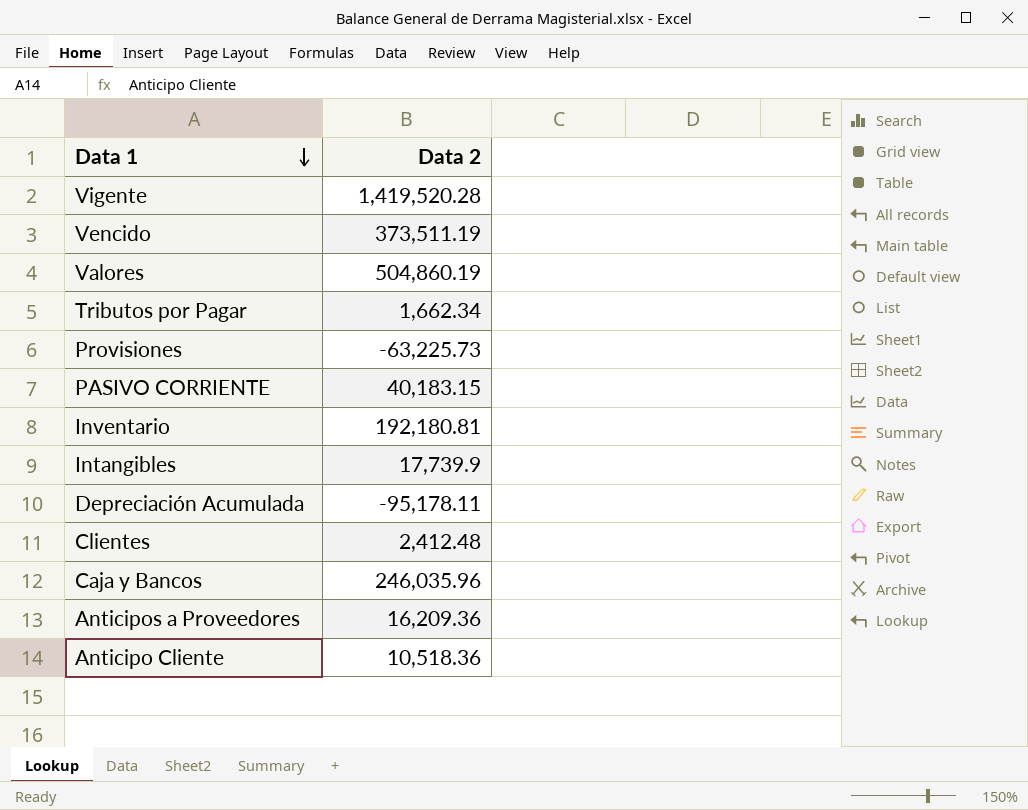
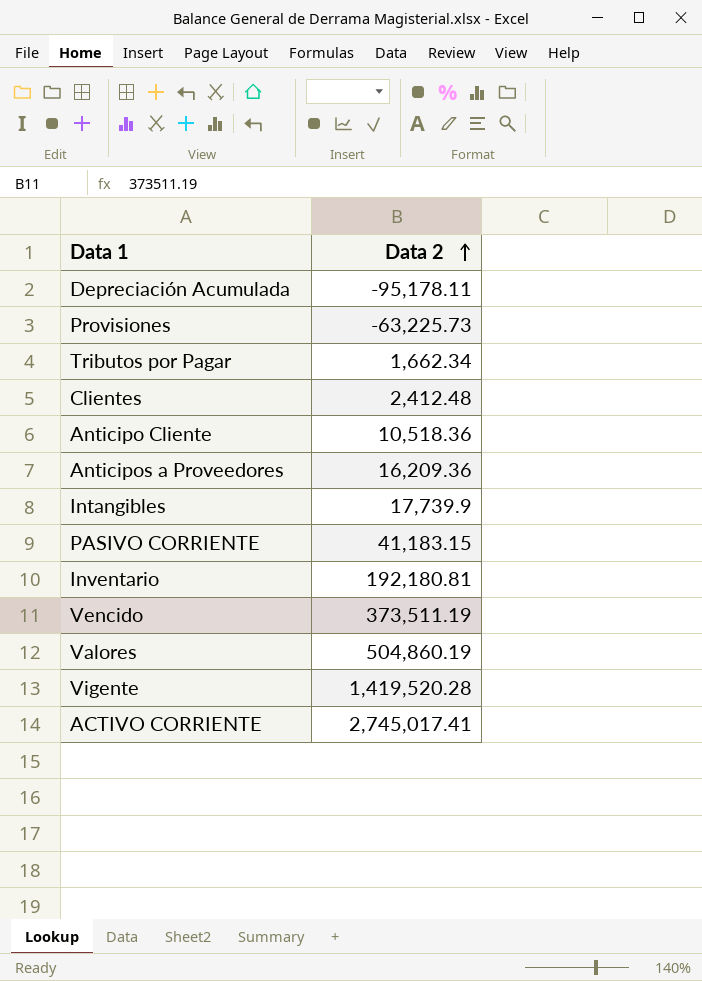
row order: Data 1 descending -> Data 2 ascending
row Caja y Bancos: 246,035.96 -> none
PASIVO CORRIENTE | Data 2: 40,183.15 -> 41,183.15
row ACTIVO CORRIENTE: none -> 2,745,017.41

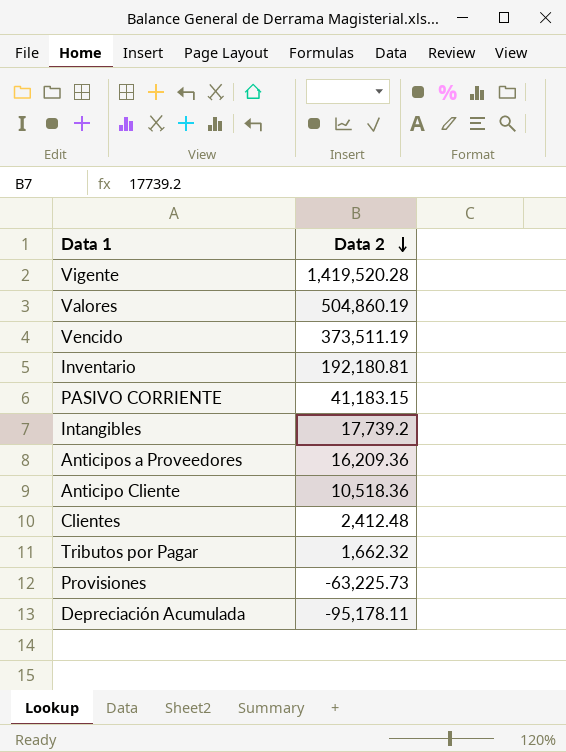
row order: Data 2 ascending -> Data 2 descending
row ACTIVO CORRIENTE: 2,745,017.41 -> none
Intangibles | Data 2: 17,739.9 -> 17,739.2
Tributos por Pagar | Data 2: 1,662.34 -> 1,662.32

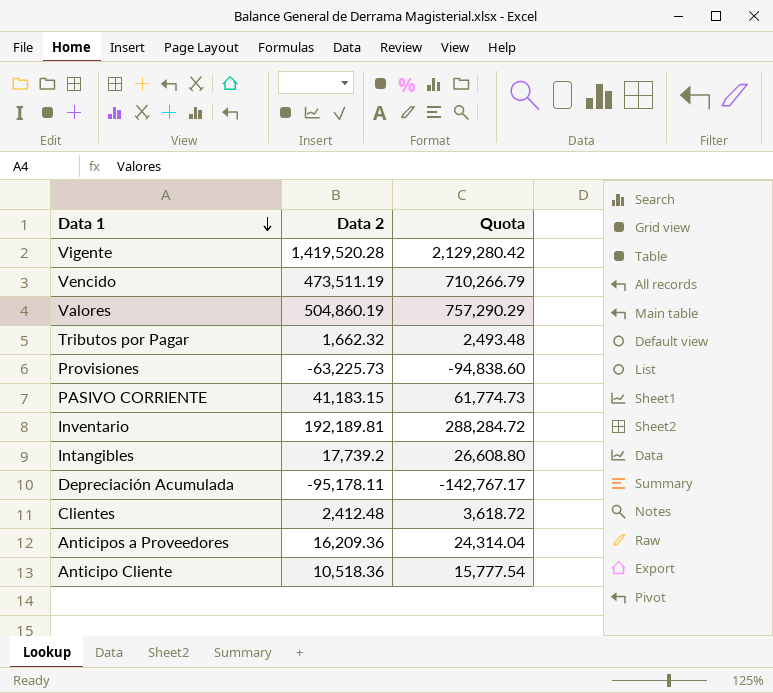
row order: Data 2 descending -> Data 1 descending
column Quota | formula: none -> [Data 2] * 1.5
Vencido | Data 2: 373,511.19 -> 473,511.19
Inventario | Data 2: 192,180.81 -> 192,189.81

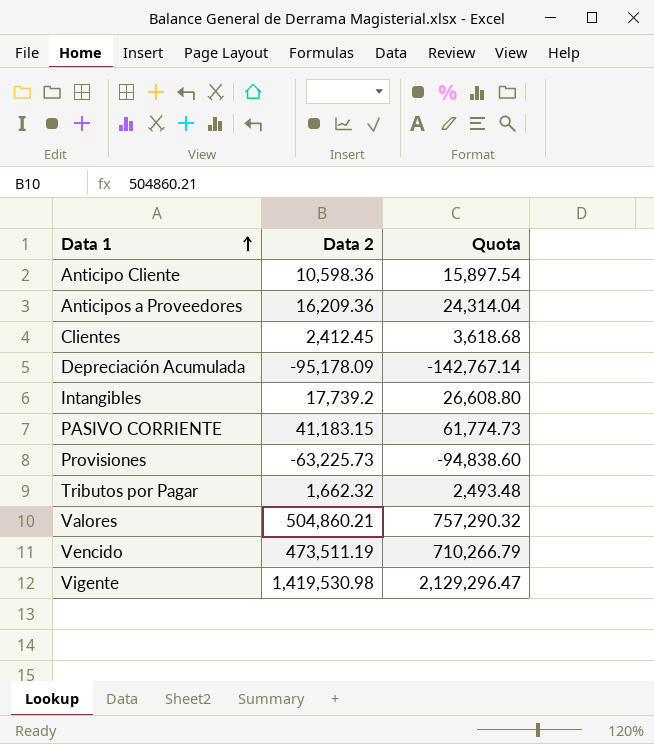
row order: Data 1 descending -> Data 1 ascending
row Inventario: 192,189.81 | 288,284.72 -> none
Anticipo Cliente | Data 2: 10,518.36 -> 10,598.36
Anticipo Cliente | Quota: 15,777.54 -> 15,897.54
Clientes | Data 2: 2,412.48 -> 2,412.45
Clientes | Quota: 3,618.72 -> 3,618.68
Depreciación Acumulada | Data 2: -95,178.11 -> -95,178.09
Depreciación Acumulada | Quota: -142,767.17 -> -142,767.14
Valores | Data 2: 504,860.19 -> 504,860.21
Valores | Quota: 757,290.29 -> 757,290.32
Vigente | Data 2: 1,419,520.28 -> 1,419,530.98
Vigente | Quota: 2,129,280.42 -> 2,129,296.47

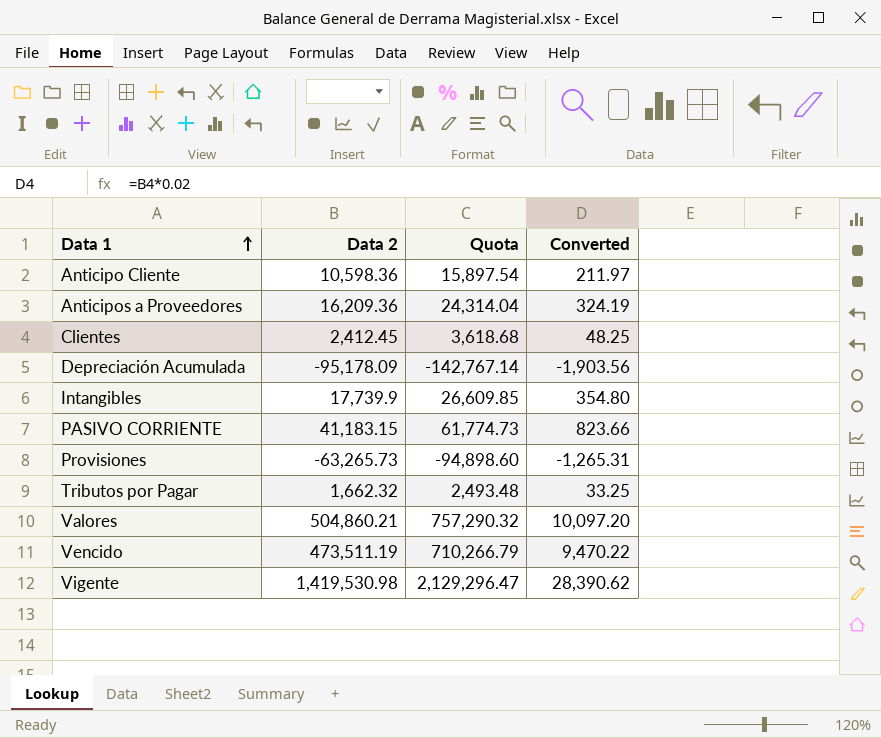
column Converted | formula: none -> [Data 2] * 0.02
Intangibles | Data 2: 17,739.2 -> 17,739.9
Intangibles | Quota: 26,608.80 -> 26,609.85
Provisiones | Data 2: -63,225.73 -> -63,265.73
Provisiones | Quota: -94,838.60 -> -94,898.60

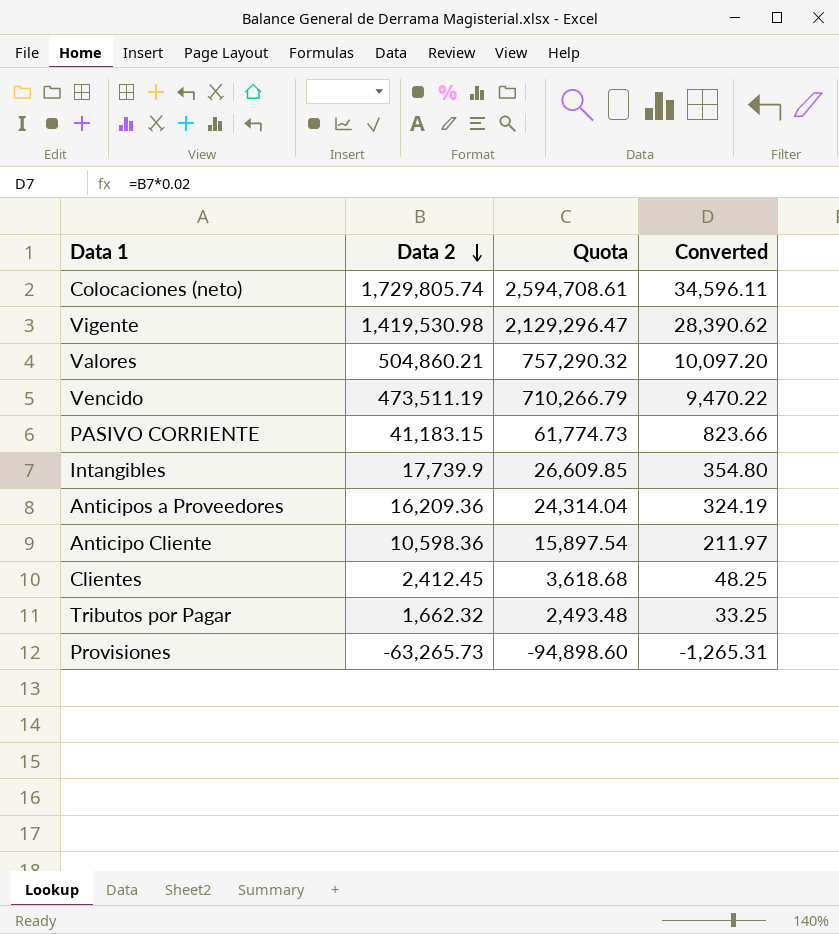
row order: Data 1 ascending -> Data 2 descending
row Depreciación Acumulada: -95,178.09 | -142,767.14 | -1,903.56 -> none
row Colocaciones (neto): none -> 1,729,805.74 | 2,594,708.61 | 34,596.11

